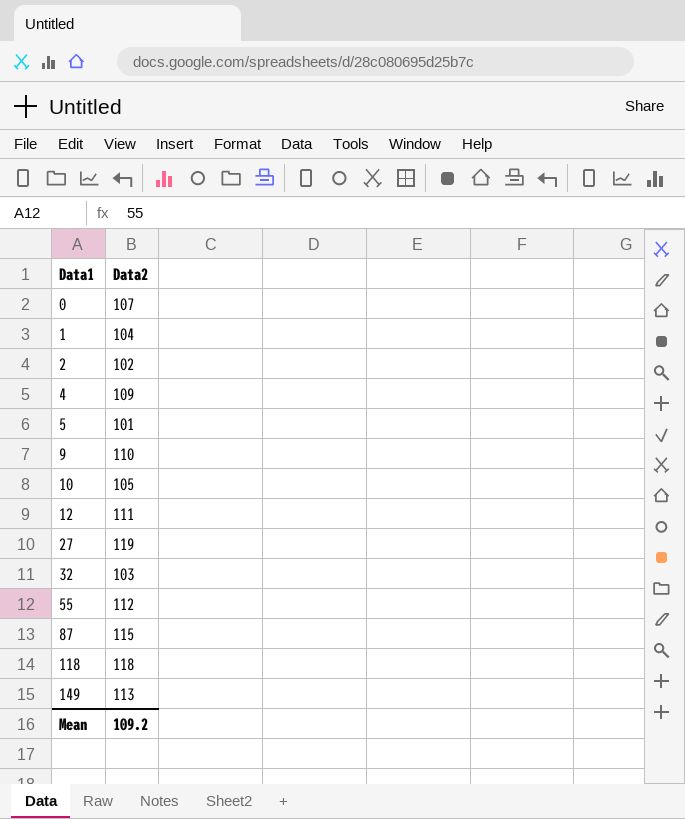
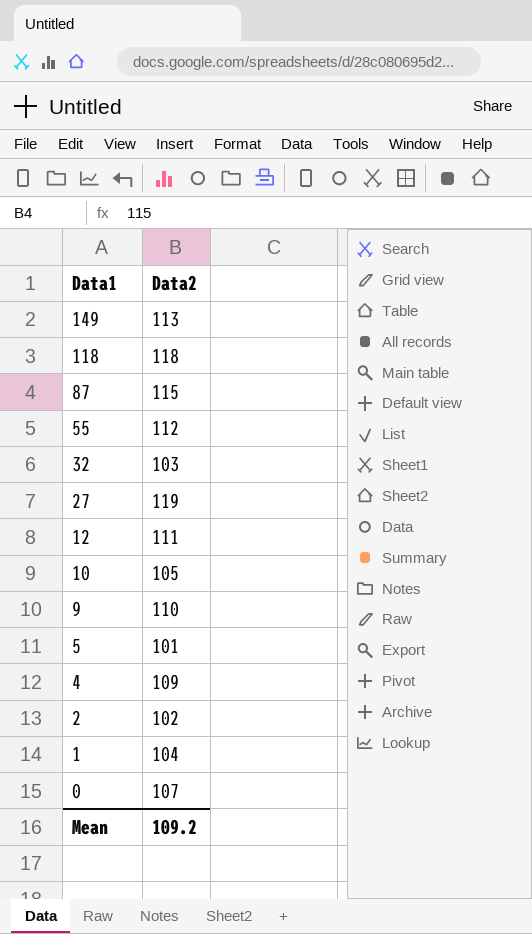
row order: Data1 ascending -> Data1 descending

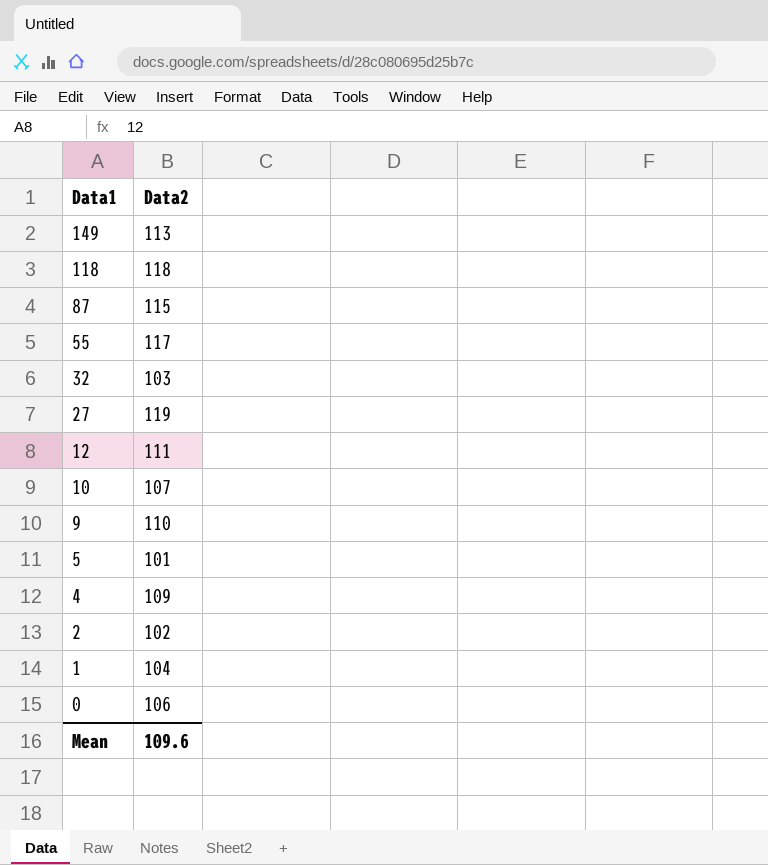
55 | Data2: 112 -> 117
10 | Data2: 105 -> 107
0 | Data2: 107 -> 106
Mean | Data2: 109.2 -> 109.6

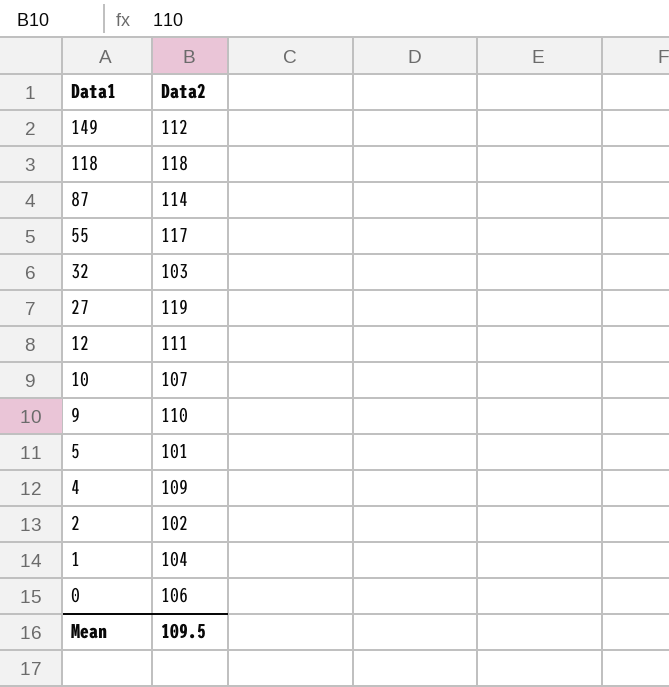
149 | Data2: 113 -> 112
87 | Data2: 115 -> 114
Mean | Data2: 109.6 -> 109.5

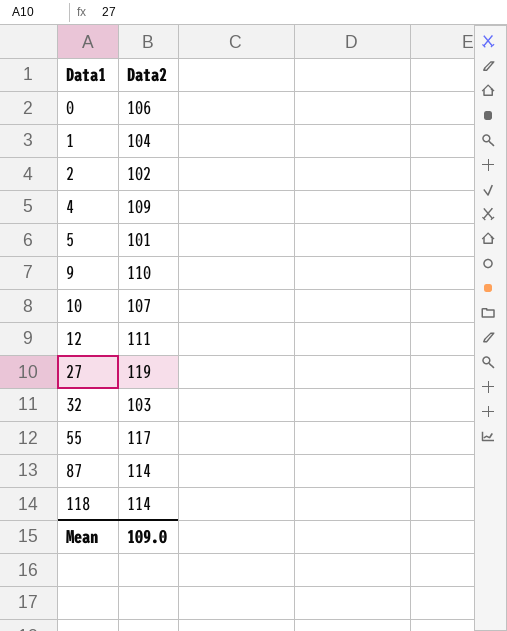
row order: Data1 descending -> Data1 ascending
row 149: 112 -> none
118 | Data2: 118 -> 114
Mean | Data2: 109.5 -> 109.0

